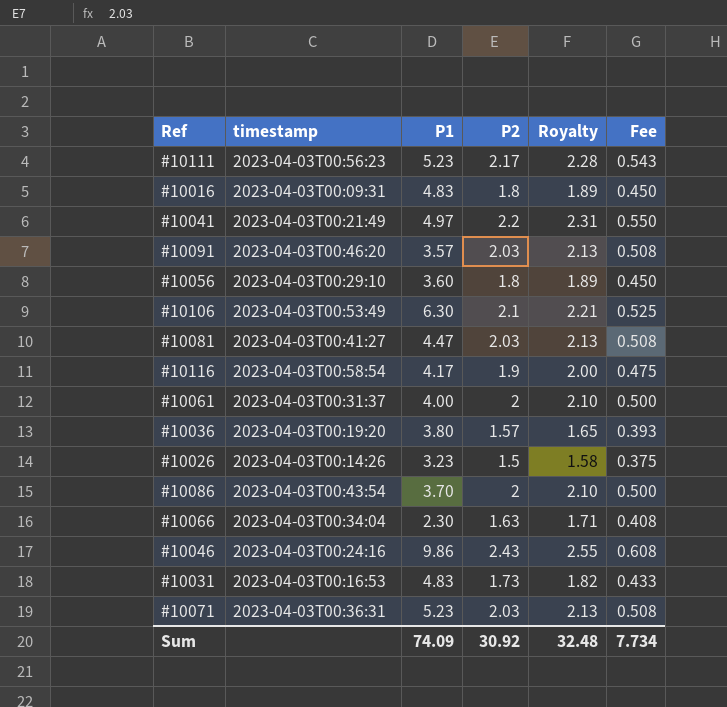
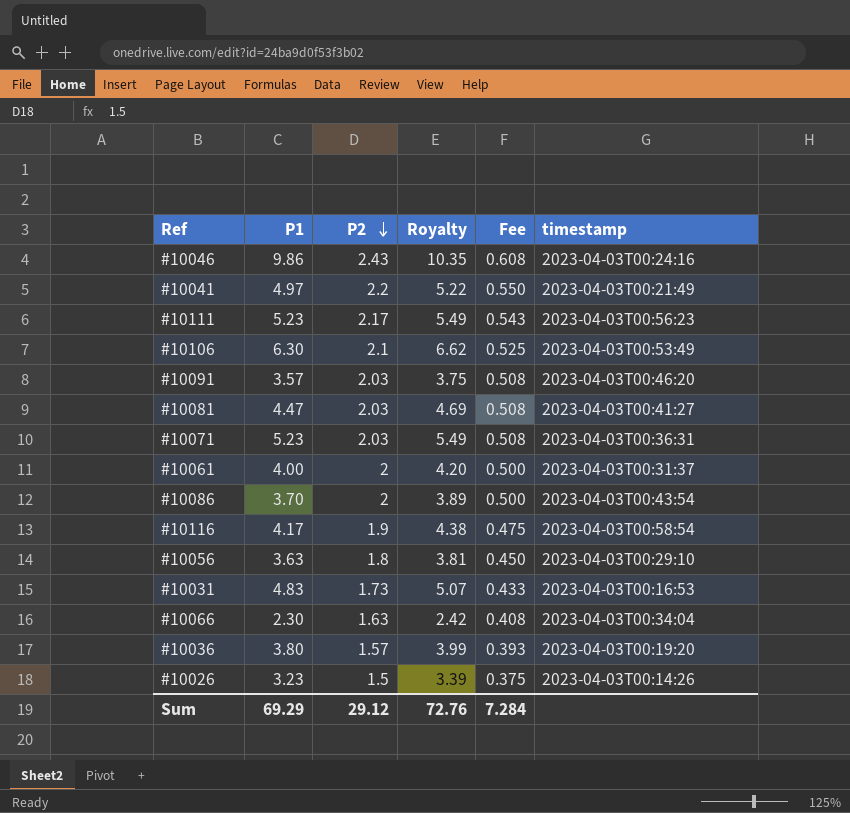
row order: none -> P2 descending
column Royalty | formula: [P2] * 1.05 -> [P1] * 1.05
column timestamp | position: 2 -> 6
row #10016: 2023-04-03T00:09:31 | 4.83 | 1.8 | 1.89 | 0.450 -> none
#10056 | P1: 3.60 -> 3.63
Sum | P1: 74.09 -> 69.29
Sum | P2: 30.92 -> 29.12
Sum | Royalty: 32.48 -> 72.76
Sum | Fee: 7.734 -> 7.284

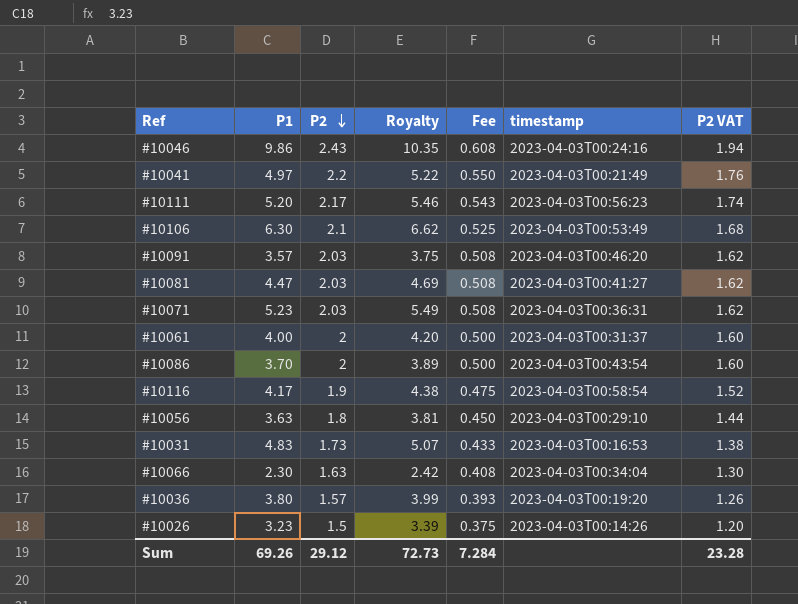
column P2 VAT | formula: none -> [P2] * 0.8
#10111 | P1: 5.23 -> 5.20
#10111 | Royalty: 5.49 -> 5.46
Sum | P1: 69.29 -> 69.26
Sum | Royalty: 72.76 -> 72.73

